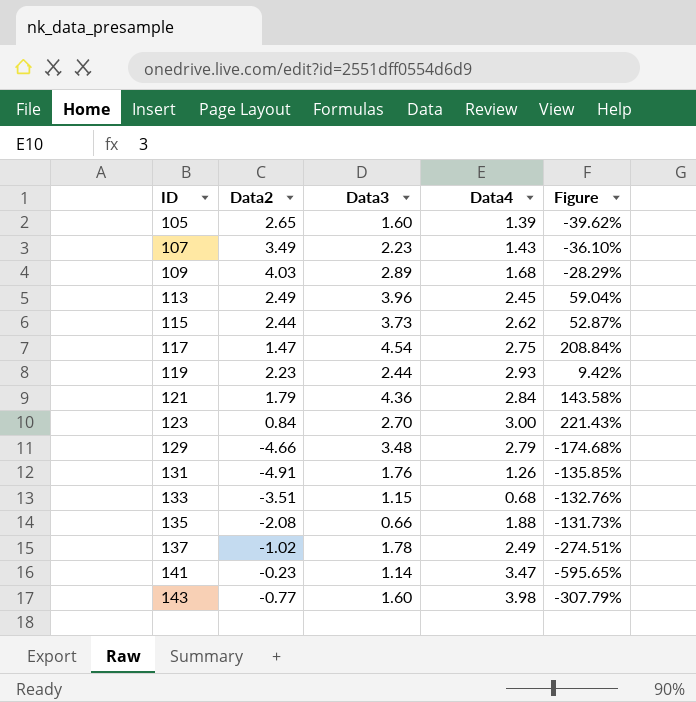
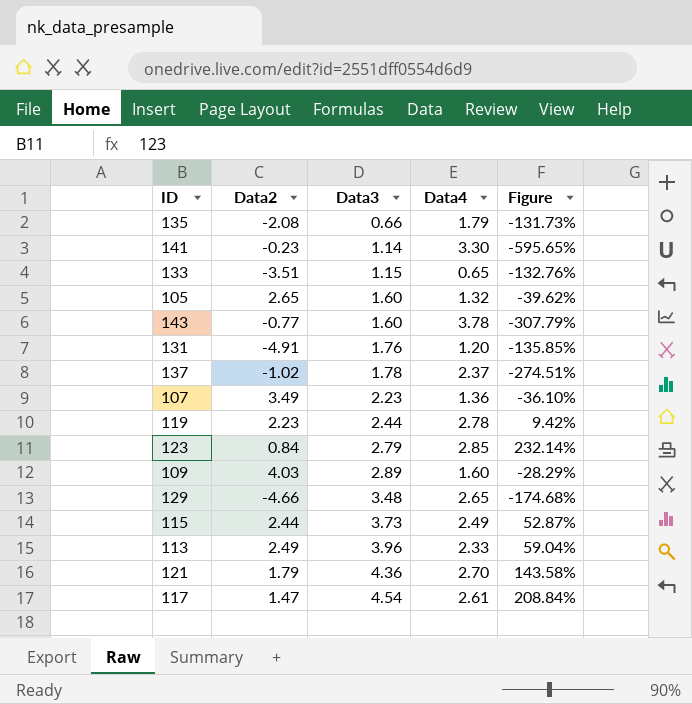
row order: ID ascending -> Data3 ascending
135 | Data4: 1.88 -> 1.79
141 | Data4: 3.47 -> 3.30
133 | Data4: 0.68 -> 0.65
105 | Data4: 1.39 -> 1.32
143 | Data4: 3.98 -> 3.78
131 | Data4: 1.26 -> 1.20
137 | Data4: 2.49 -> 2.37
107 | Data4: 1.43 -> 1.36
119 | Data4: 2.93 -> 2.78
123 | Data3: 2.70 -> 2.79
123 | Data4: 3.00 -> 2.85
123 | Figure: 221.43% -> 232.14%
109 | Data4: 1.68 -> 1.60
129 | Data4: 2.79 -> 2.65
115 | Data4: 2.62 -> 2.49
113 | Data4: 2.45 -> 2.33
121 | Data4: 2.84 -> 2.70
117 | Data4: 2.75 -> 2.61

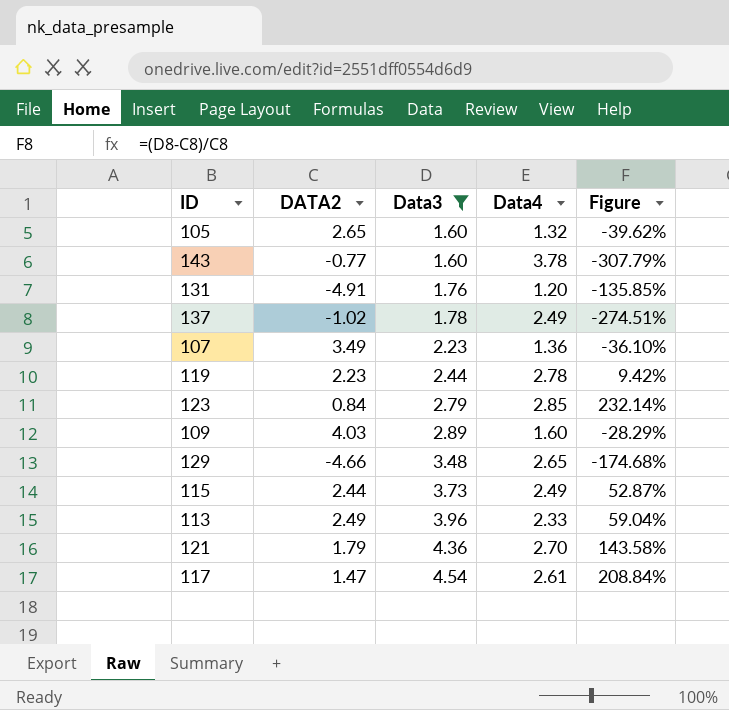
filter: none -> Data3 >= 1.60
column name: Data2 -> DATA2
137 | Data4: 2.37 -> 2.49

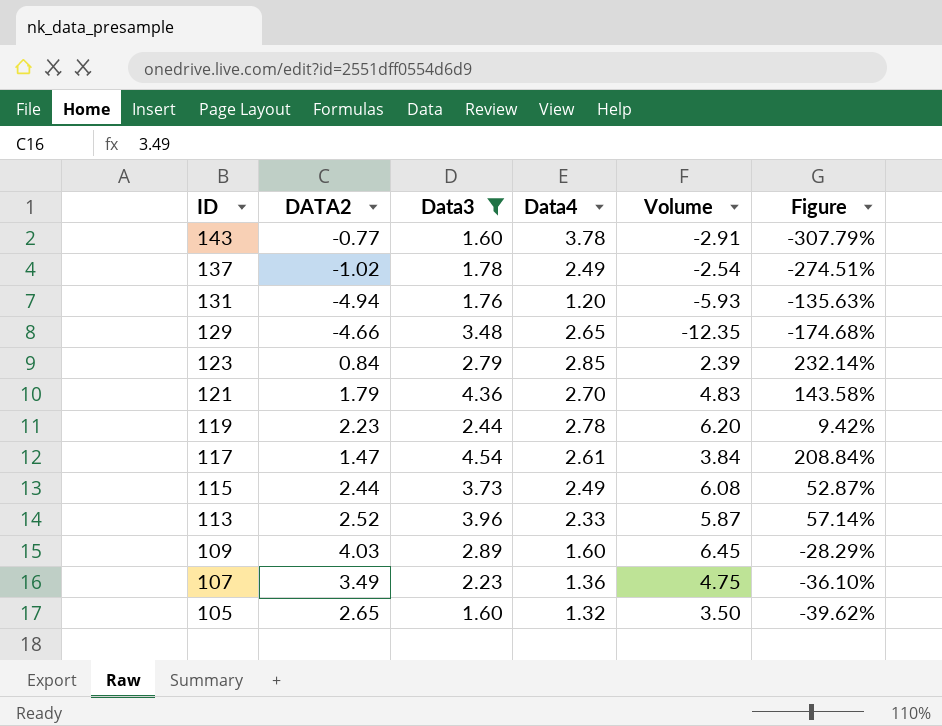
row order: Data3 ascending -> ID descending
column Volume | formula: none -> [DATA2] * [Data4]
131 | DATA2: -4.91 -> -4.94
131 | Figure: -135.85% -> -135.63%
113 | DATA2: 2.49 -> 2.52
113 | Figure: 59.04% -> 57.14%

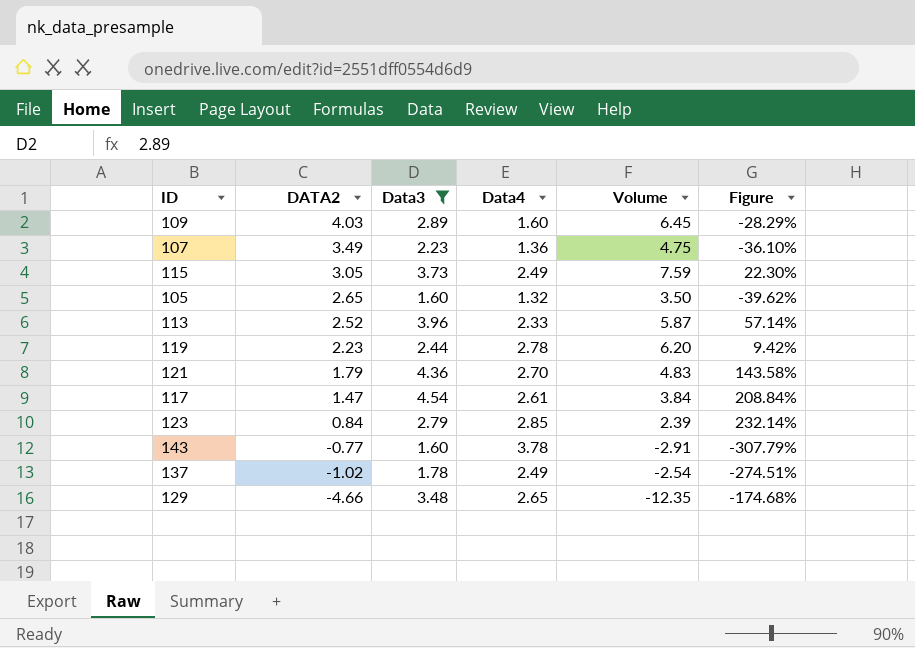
row order: ID descending -> DATA2 descending
row 131: -4.94 | 1.76 | 1.20 | -5.93 | -135.63% -> none
115 | DATA2: 2.44 -> 3.05
115 | Volume: 6.08 -> 7.59
115 | Figure: 52.87% -> 22.30%

